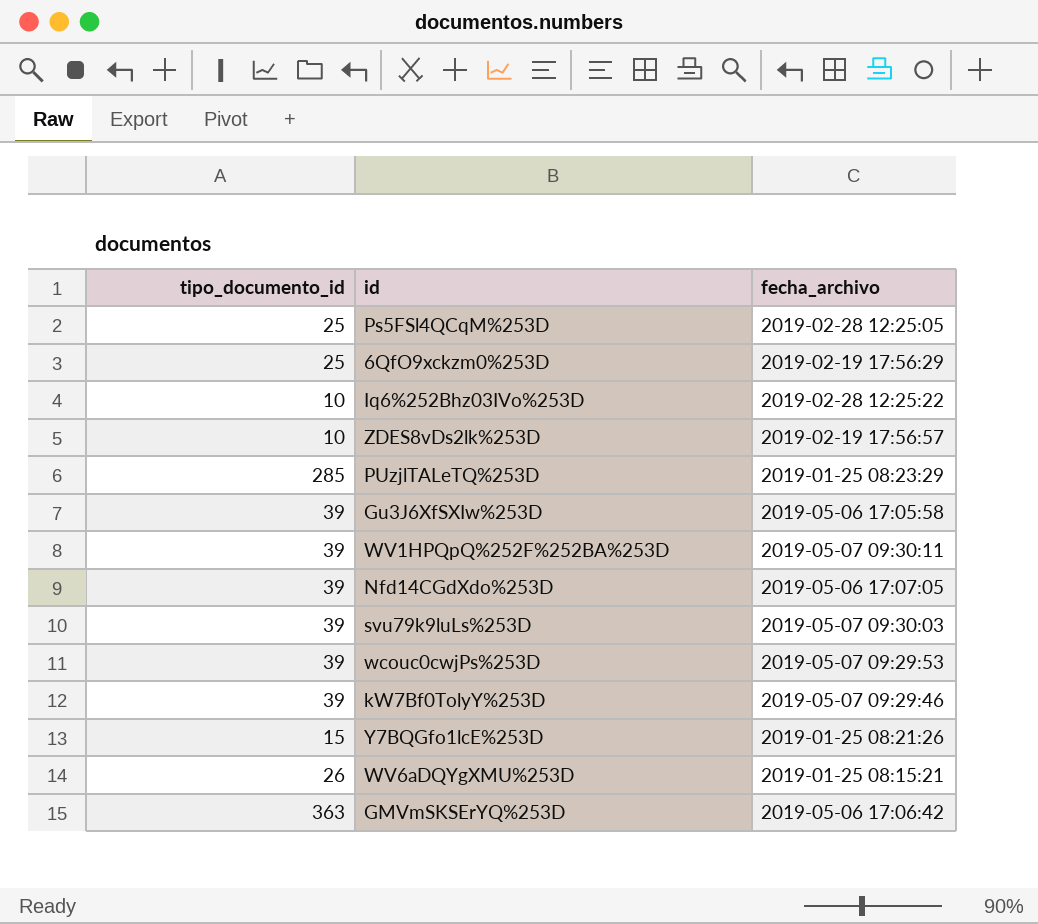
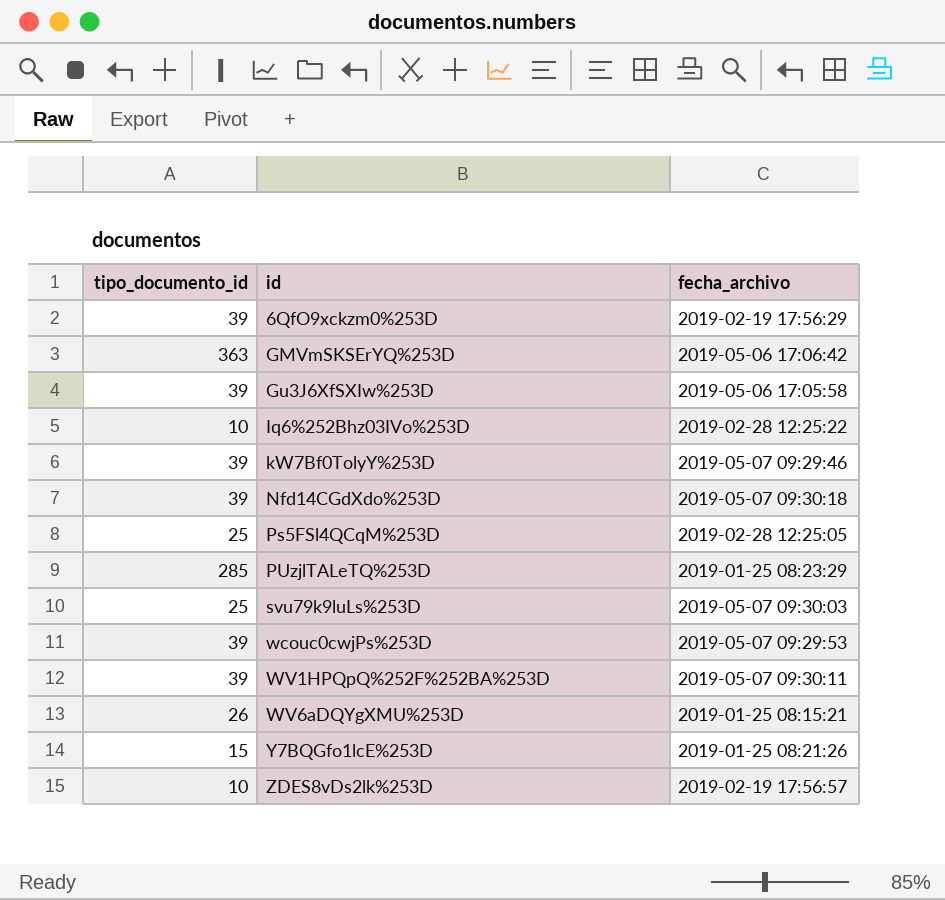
row order: none -> id ascending
6QfO9xckzm0%253D | tipo_documento_id: 25 -> 39
Nfd14CGdXdo%253D | fecha_archivo: 2019-05-06 17:07:05 -> 2019-05-07 09:30:18
svu79k9luLs%253D | tipo_documento_id: 39 -> 25

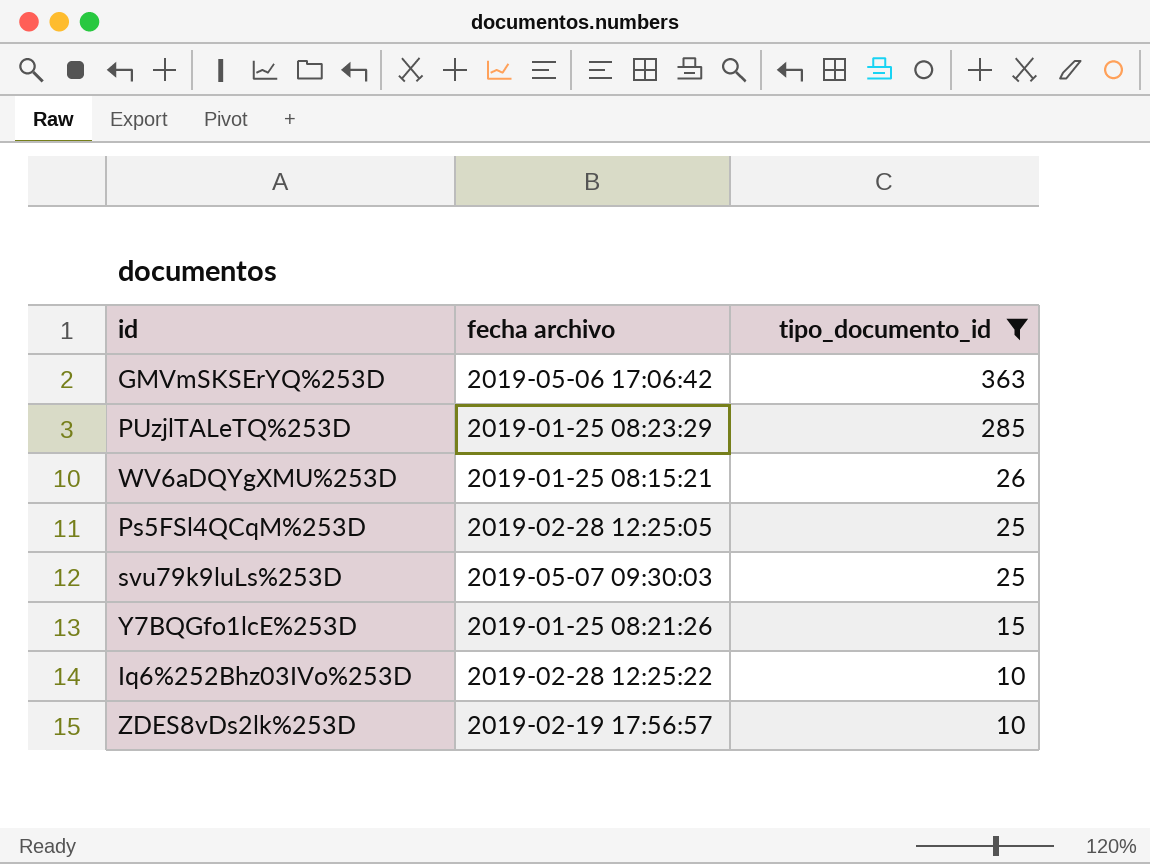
filter: none -> tipo_documento_id != 39
row order: id ascending -> tipo_documento_id descending
column name: fecha_archivo -> fecha archivo
column tipo_documento_id | position: 1 -> 3

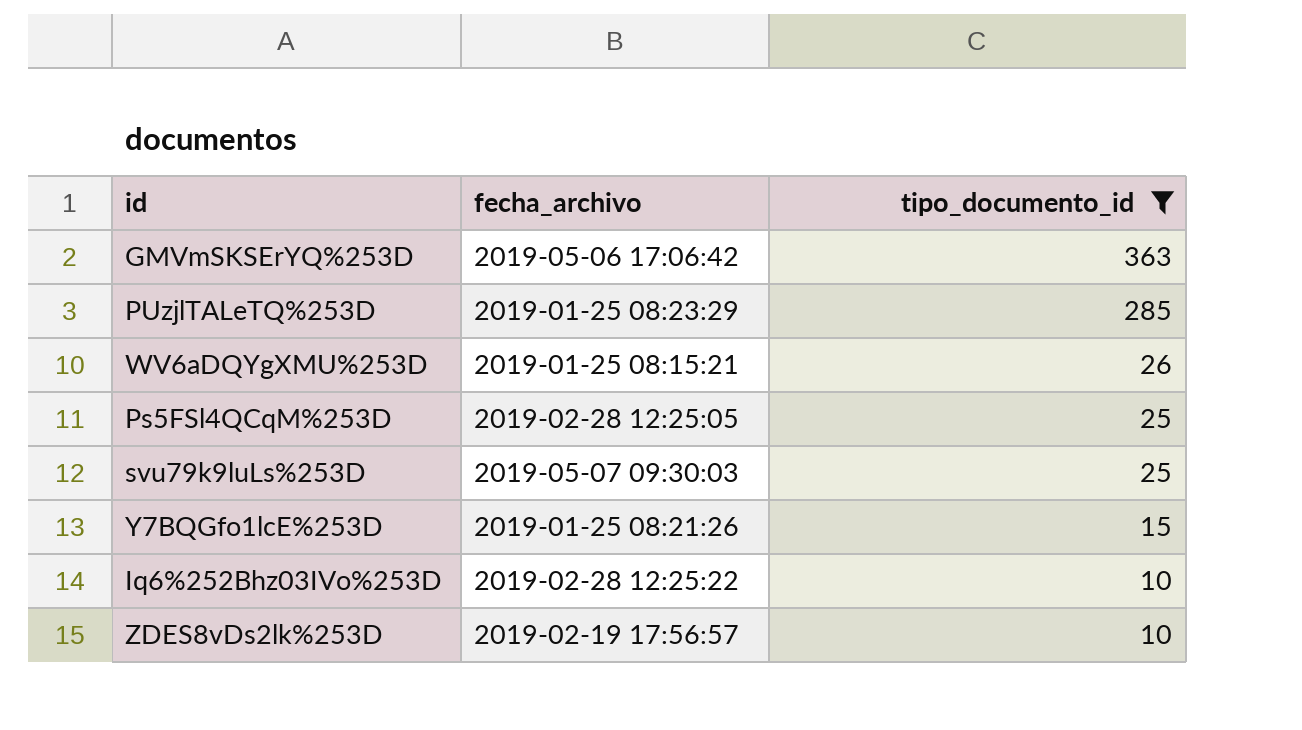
column name: fecha archivo -> fecha_archivo

